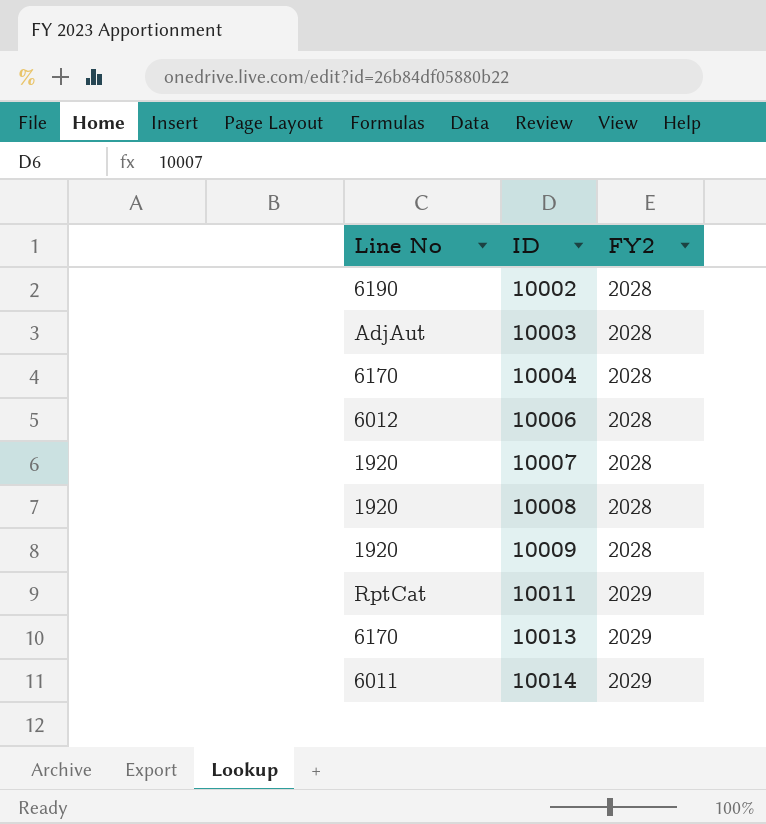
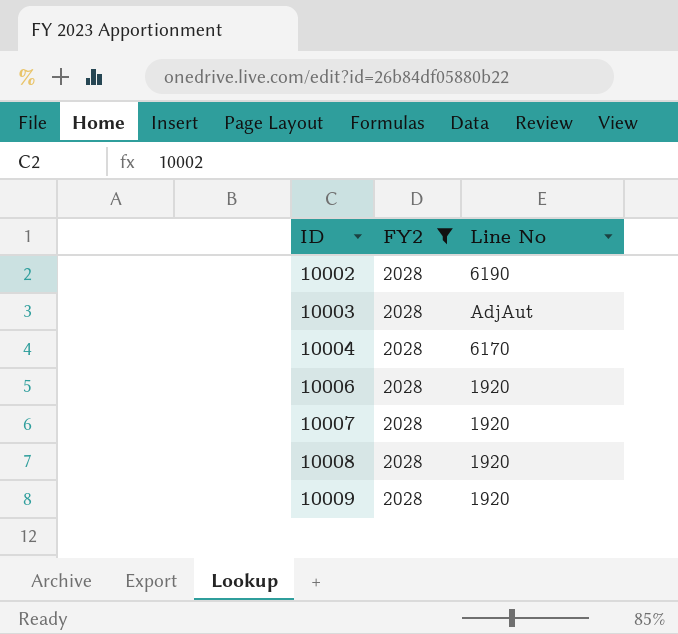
filter: none -> FY2 = 2028
column Line No | position: 1 -> 3
10006 | Line No: 6012 -> 1920

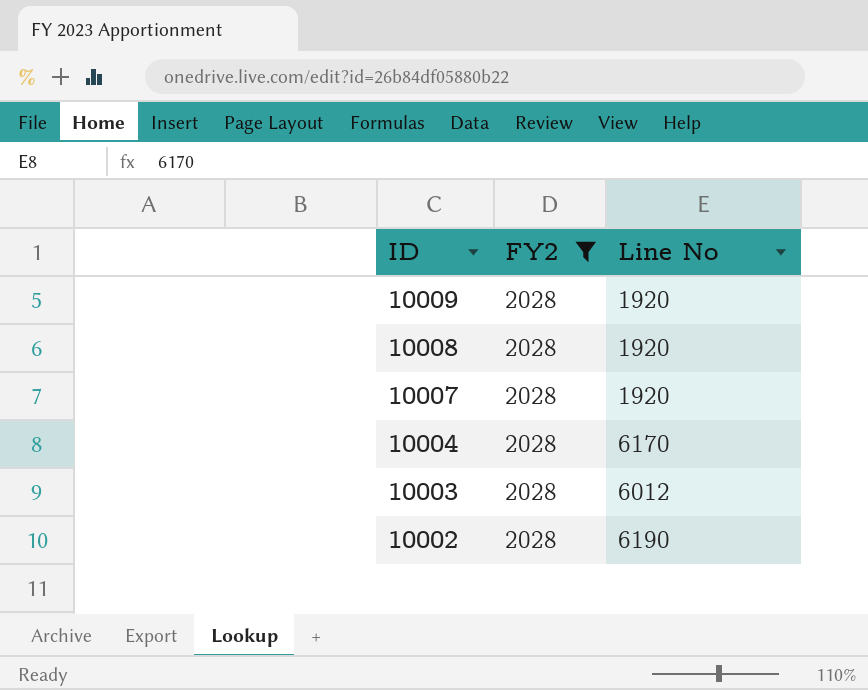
row order: ID ascending -> ID descending
row 10006: 2028 | 1920 -> none
10003 | Line No: AdjAut -> 6012

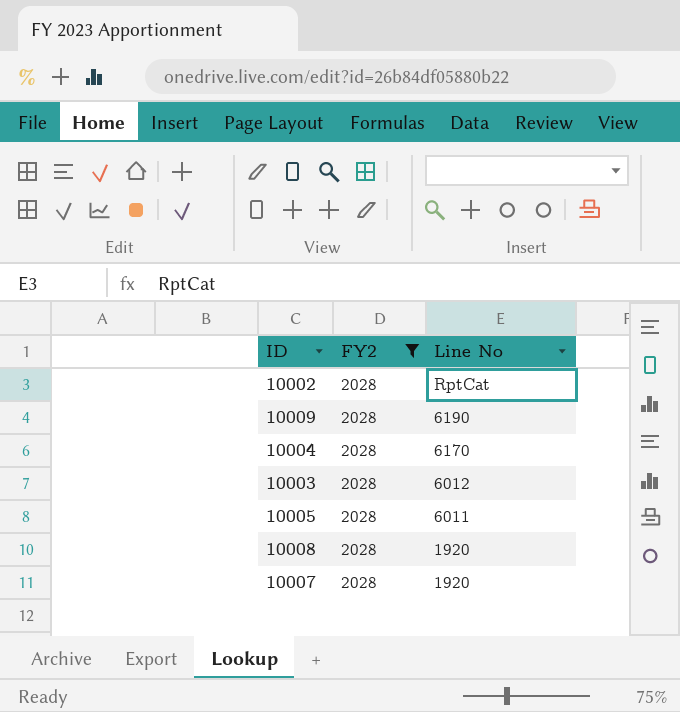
row order: ID descending -> Line No descending
10002 | Line No: 6190 -> RptCat
10009 | Line No: 1920 -> 6190
row 10005: none -> 2028 | 6011

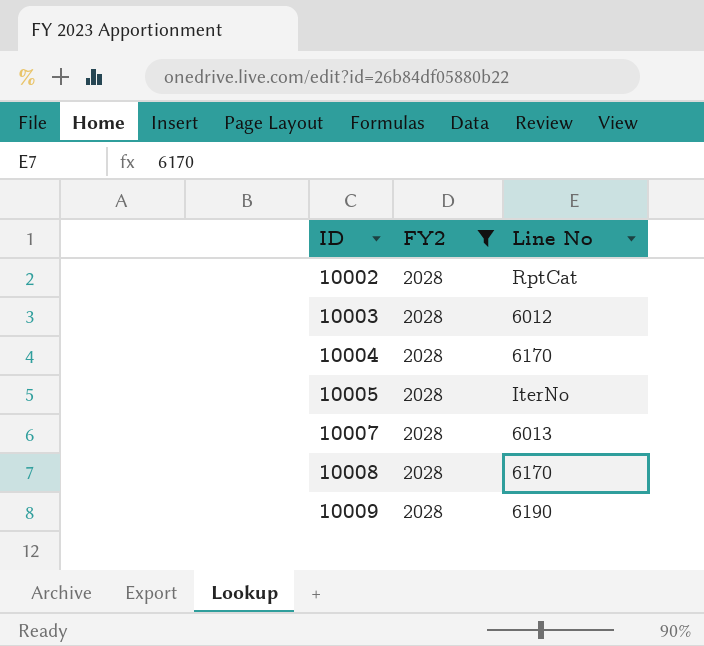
row order: Line No descending -> ID ascending
10005 | Line No: 6011 -> IterNo
10007 | Line No: 1920 -> 6013
10008 | Line No: 1920 -> 6170

